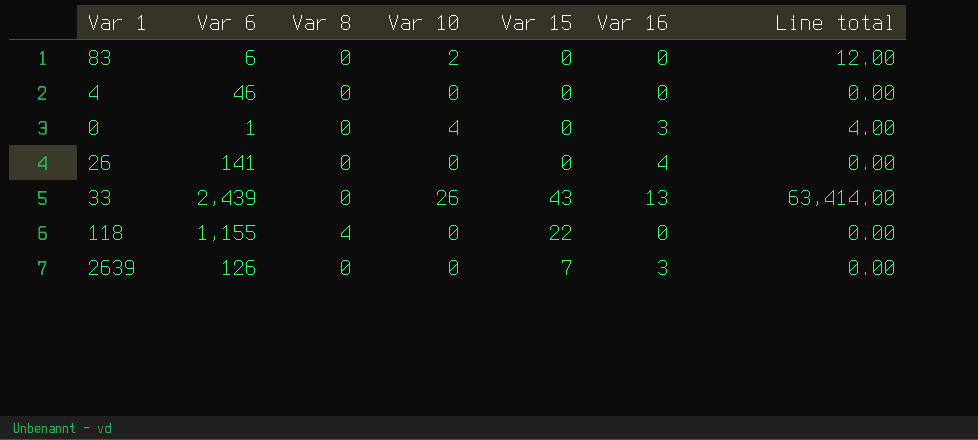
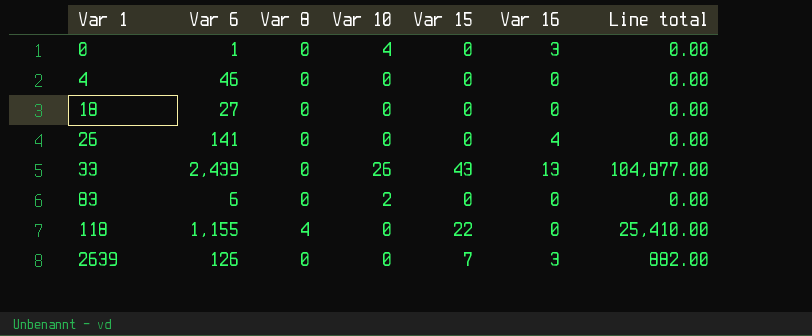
row order: none -> Var 1 ascending
column Line total | formula: [Var 6] * [Var 10] -> [Var 6] * [Var 15]
row 18: none -> 27 | 0 | 0 | 0 | 0 | 0.00

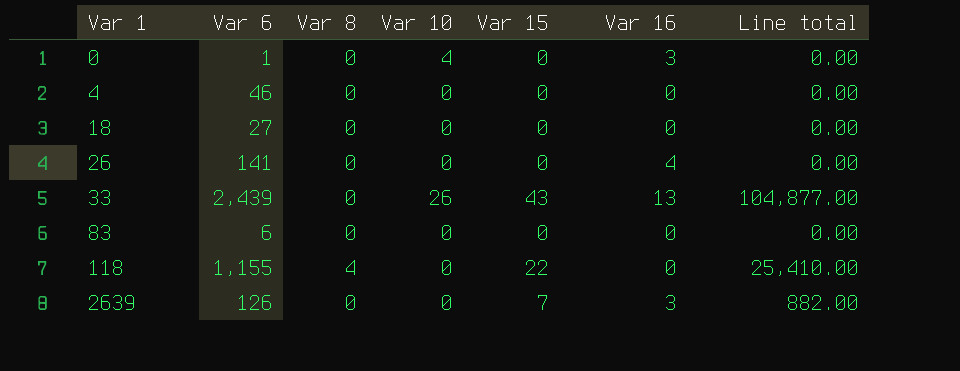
83 | Var 10: 2 -> 0

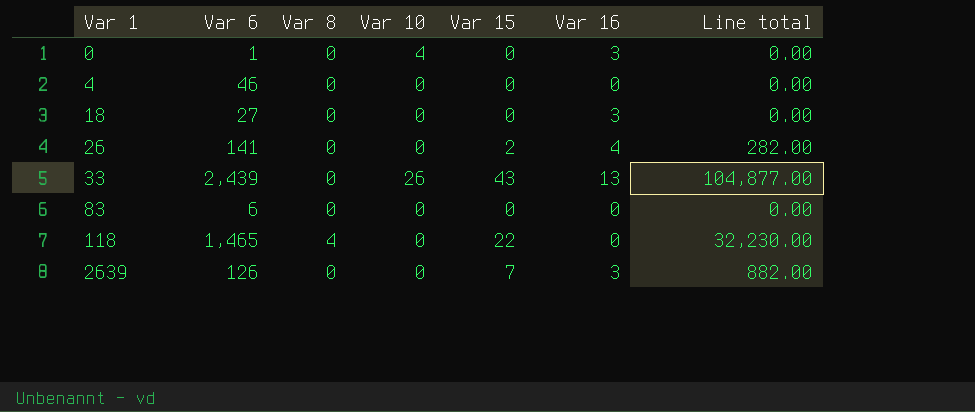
18 | Var 16: 0 -> 3
26 | Var 15: 0 -> 2
26 | Line total: 0.00 -> 282.00
118 | Var 6: 1,155 -> 1,465
118 | Line total: 25,410.00 -> 32,230.00

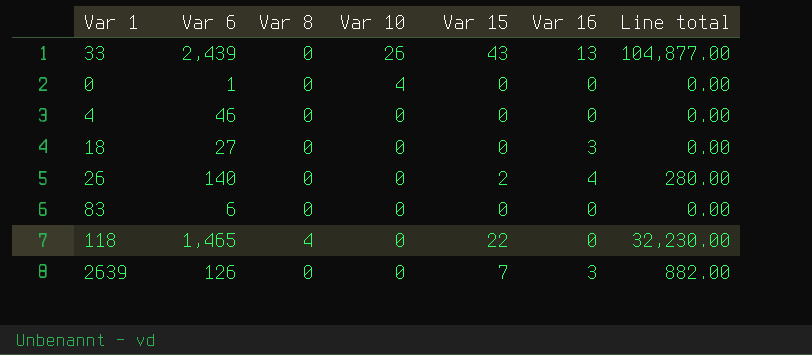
row order: Var 1 ascending -> Var 10 descending
0 | Var 16: 3 -> 0
26 | Var 6: 141 -> 140
26 | Line total: 282.00 -> 280.00

